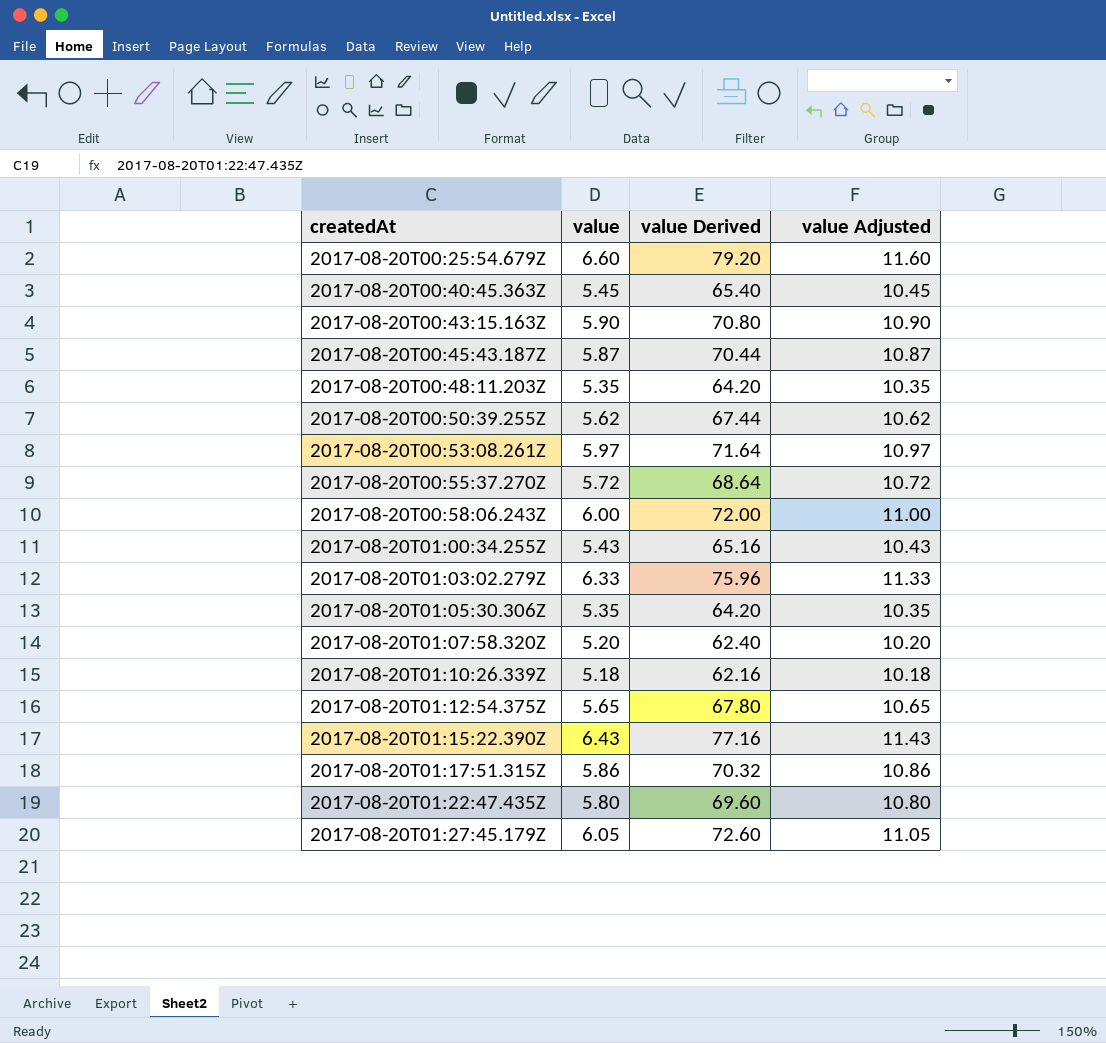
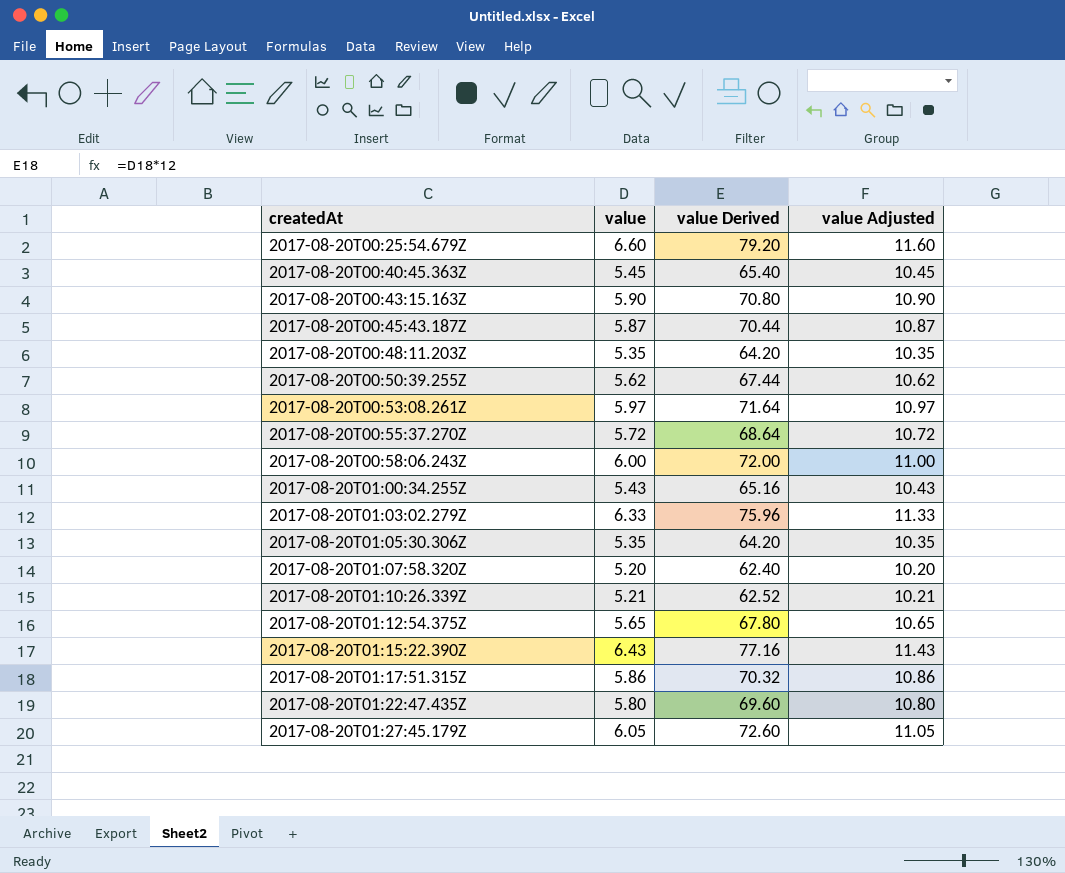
2017-08-20T01:10:26.339Z | value: 5.18 -> 5.21
2017-08-20T01:10:26.339Z | value Derived: 62.16 -> 62.52
2017-08-20T01:10:26.339Z | value Adjusted: 10.18 -> 10.21

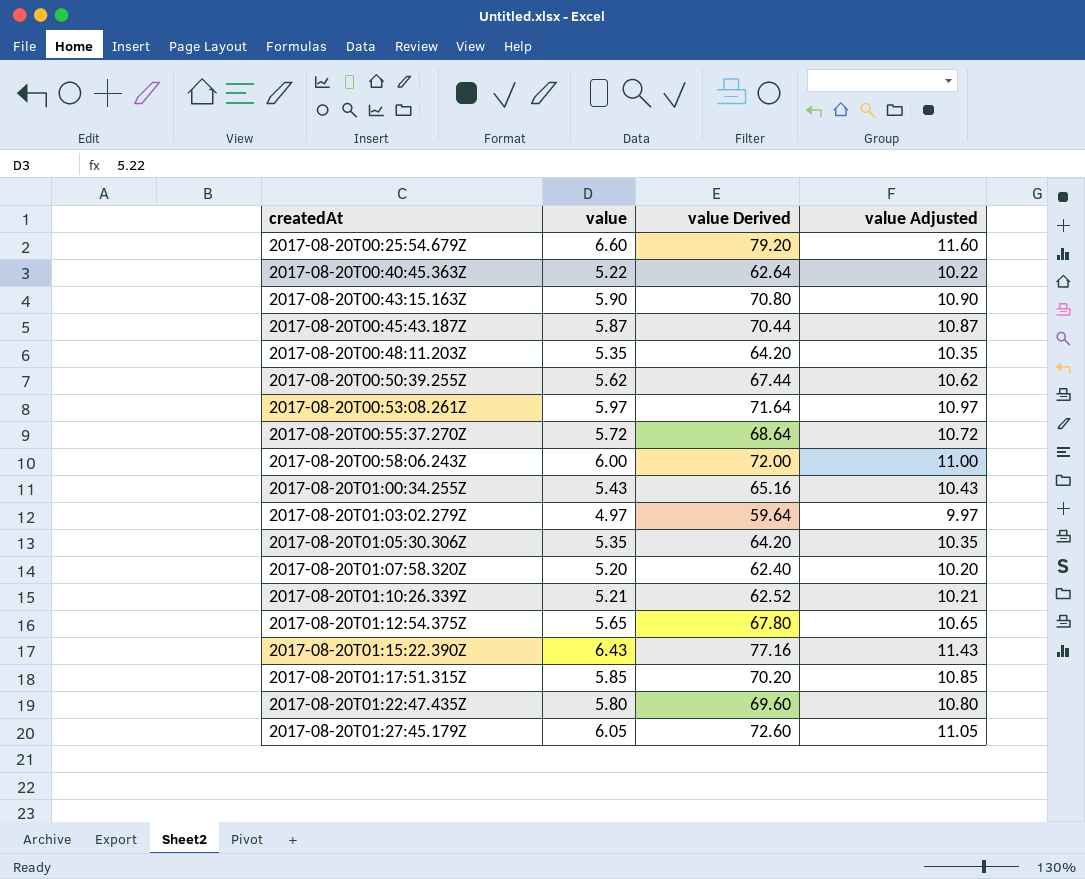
2017-08-20T00:40:45.363Z | value: 5.45 -> 5.22
2017-08-20T00:40:45.363Z | value Derived: 65.40 -> 62.64
2017-08-20T00:40:45.363Z | value Adjusted: 10.45 -> 10.22
2017-08-20T01:03:02.279Z | value: 6.33 -> 4.97
2017-08-20T01:03:02.279Z | value Derived: 75.96 -> 59.64
2017-08-20T01:03:02.279Z | value Adjusted: 11.33 -> 9.97
2017-08-20T01:17:51.315Z | value: 5.86 -> 5.85
2017-08-20T01:17:51.315Z | value Derived: 70.32 -> 70.20
2017-08-20T01:17:51.315Z | value Adjusted: 10.86 -> 10.85

